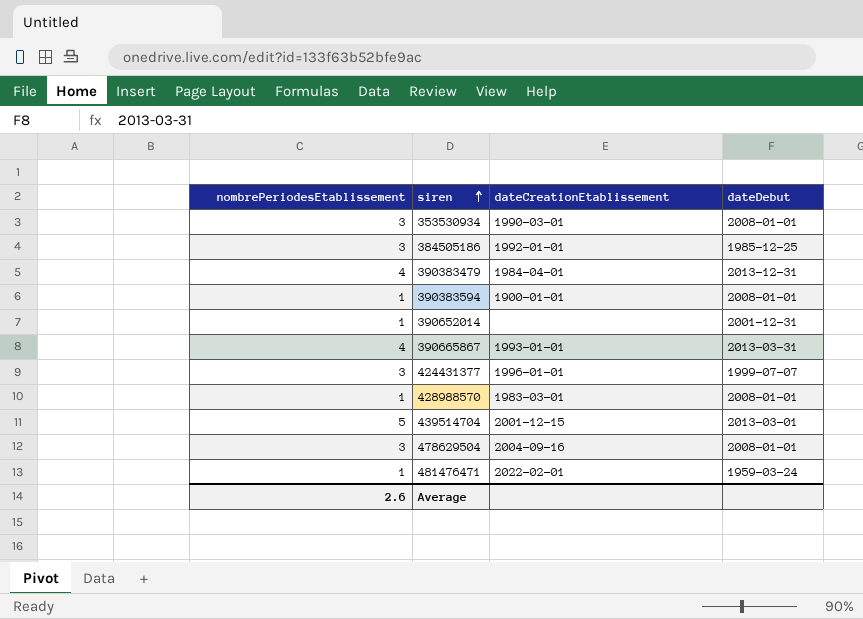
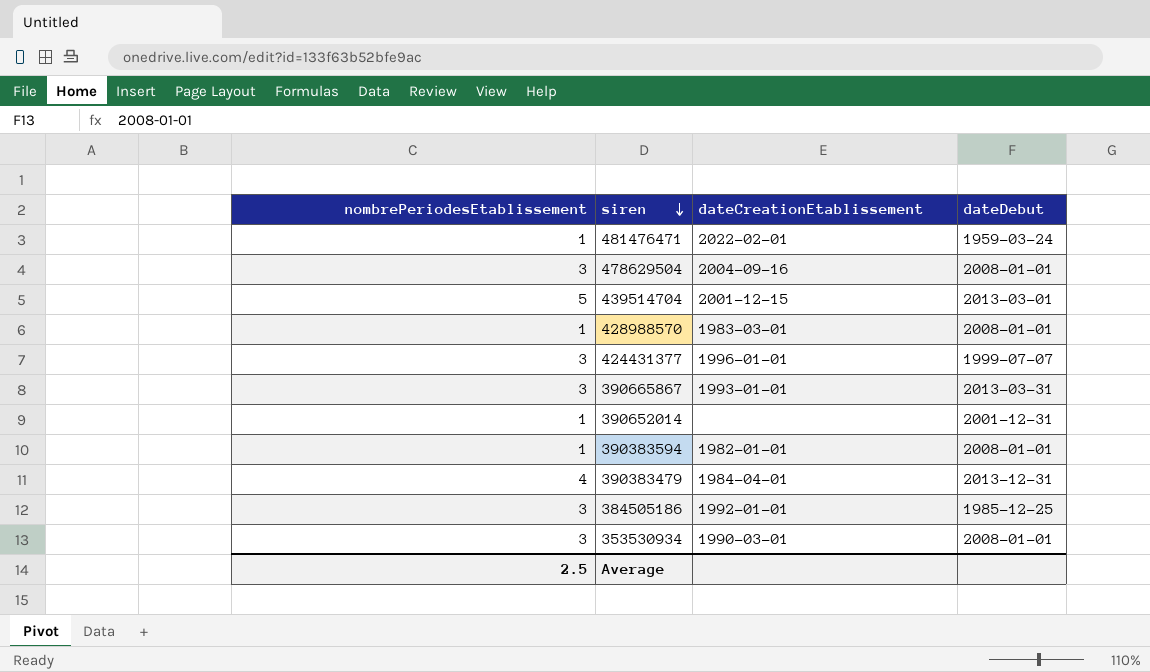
row order: siren ascending -> siren descending
390665867 | nombrePeriodesEtablissement: 4 -> 3
390383594 | dateCreationEtablissement: 1900-01-01 -> 1982-01-01
Average | nombrePeriodesEtablissement: 2.6 -> 2.5

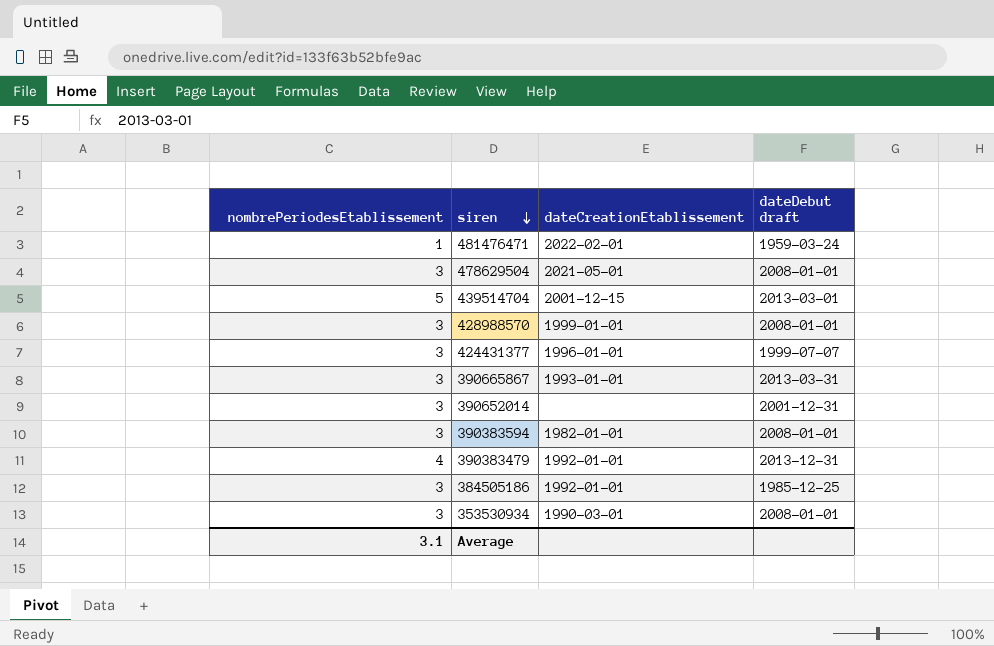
column name: dateDebut -> dateDebut draft
478629504 | dateCreationEtablissement: 2004-09-16 -> 2021-05-01
428988570 | nombrePeriodesEtablissement: 1 -> 3
428988570 | dateCreationEtablissement: 1983-03-01 -> 1999-01-01
390652014 | nombrePeriodesEtablissement: 1 -> 3
390383594 | nombrePeriodesEtablissement: 1 -> 3
390383479 | dateCreationEtablissement: 1984-04-01 -> 1992-01-01
Average | nombrePeriodesEtablissement: 2.5 -> 3.1

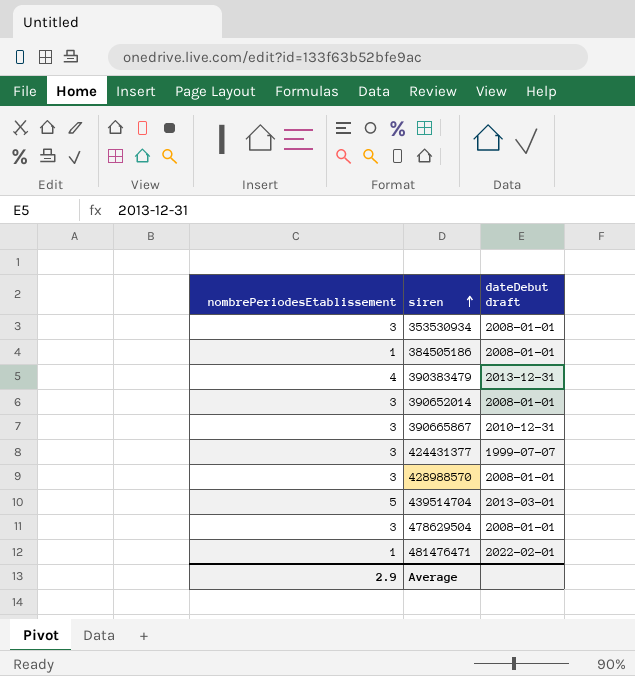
row order: siren descending -> siren ascending
column dateCreationEtablissement | position: 3 -> none
row 390383594: 3 | 1982-01-01 | 2008-01-01 -> none
384505186 | nombrePeriodesEtablissement: 3 -> 1
384505186 | dateDebut draft: 1985-12-25 -> 2008-01-01
390652014 | dateDebut draft: 2001-12-31 -> 2008-01-01
390665867 | dateDebut draft: 2013-03-31 -> 2010-12-31
481476471 | dateDebut draft: 1959-03-24 -> 2022-02-01
Average | nombrePeriodesEtablissement: 3.1 -> 2.9

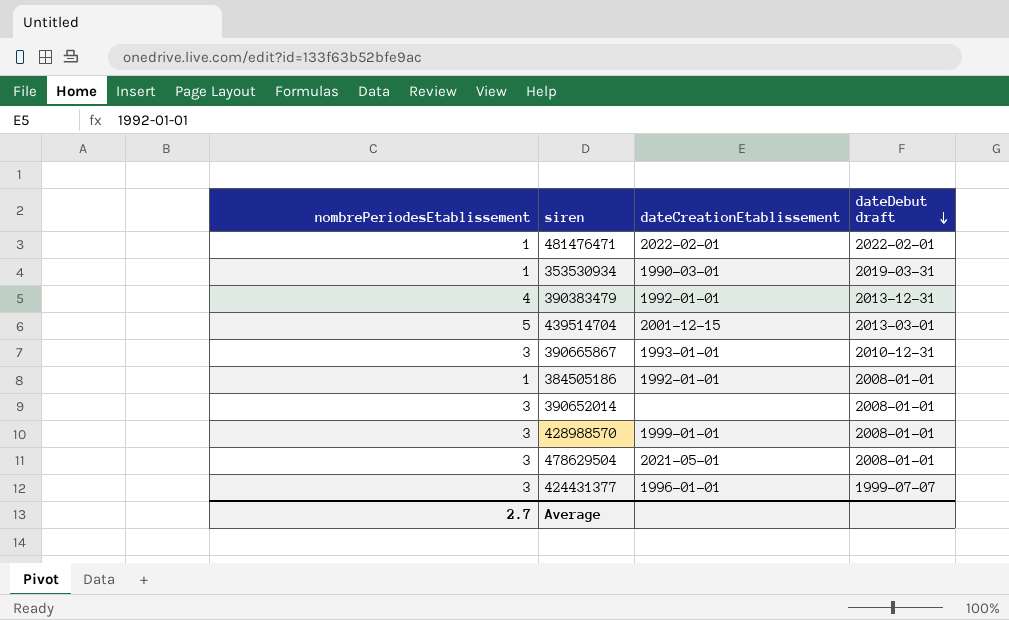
row order: siren ascending -> dateDebut draft descending
column dateCreationEtablissement | position: none -> 3
353530934 | nombrePeriodesEtablissement: 3 -> 1
353530934 | dateDebut draft: 2008-01-01 -> 2019-03-31
Average | nombrePeriodesEtablissement: 2.9 -> 2.7

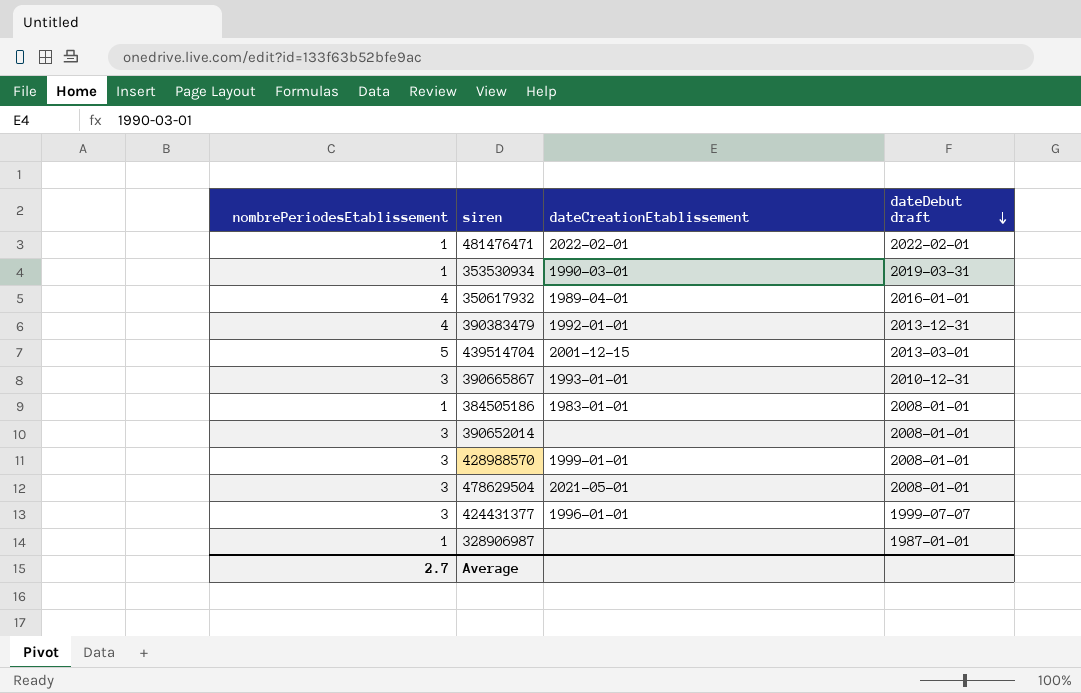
row 350617932: none -> 4 | 1989-04-01 | 2016-01-01
384505186 | dateCreationEtablissement: 1992-01-01 -> 1983-01-01
row 328906987: none -> 1 | none | 1987-01-01

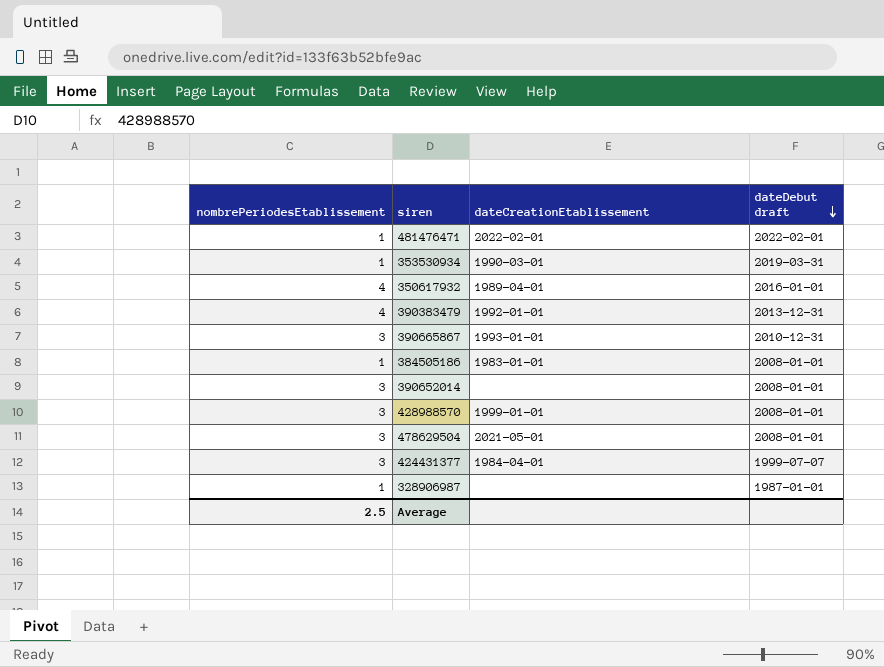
row 439514704: 5 | 2001-12-15 | 2013-03-01 -> none
424431377 | dateCreationEtablissement: 1996-01-01 -> 1984-04-01
Average | nombrePeriodesEtablissement: 2.7 -> 2.5

